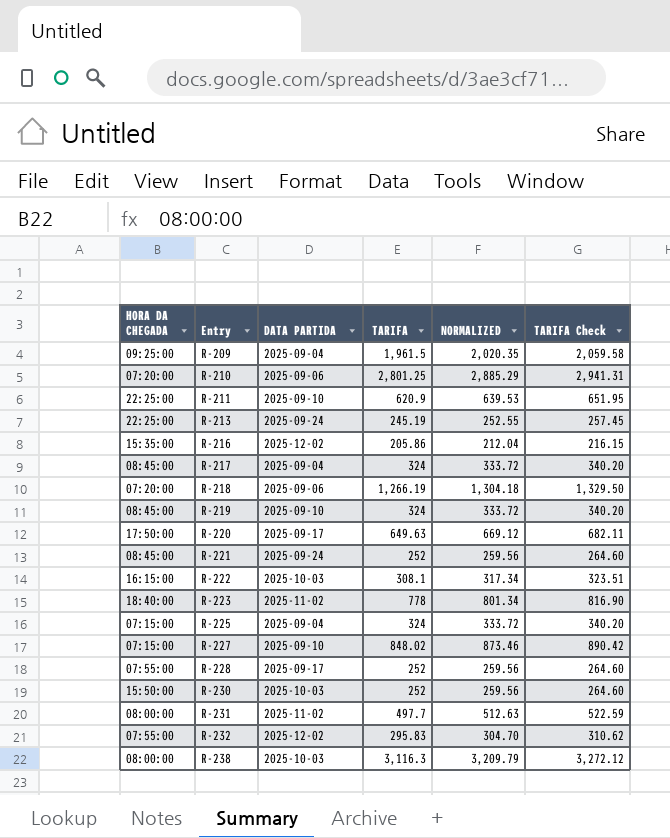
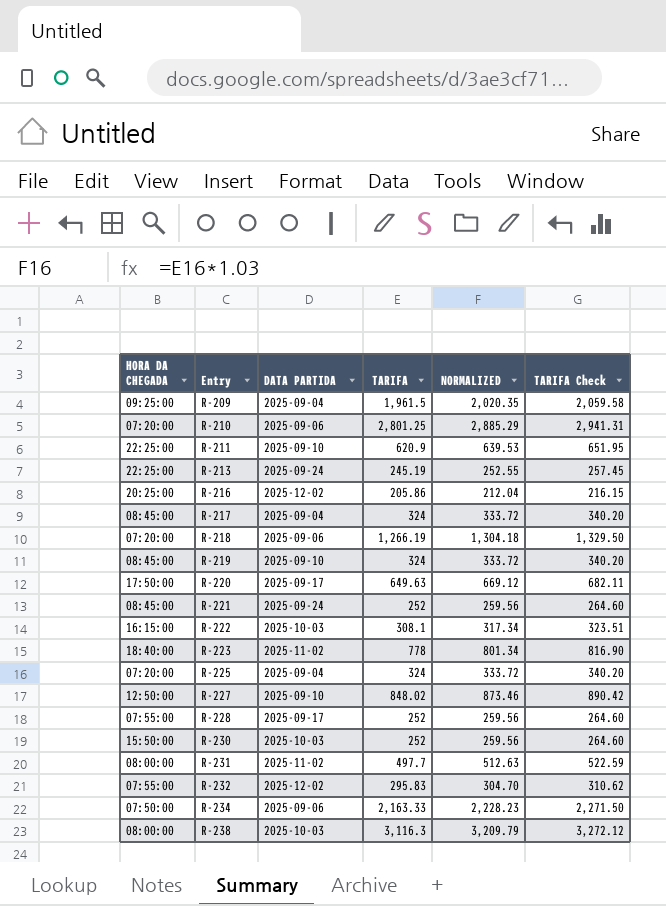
R-216 | HORA DA CHEGADA: 15:35:00 -> 20:25:00
R-225 | HORA DA CHEGADA: 07:15:00 -> 07:20:00
R-227 | HORA DA CHEGADA: 07:15:00 -> 12:50:00
row R-234: none -> 07:50:00 | 2025-09-06 | 2,163.33 | 2,228.23 | 2,271.50

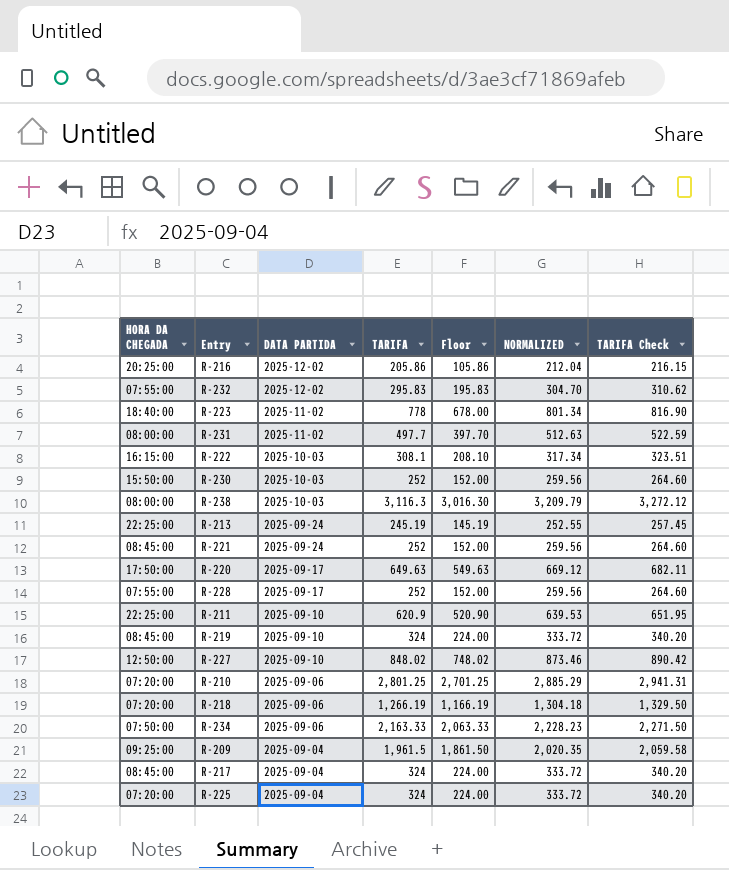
row order: Entry ascending -> DATA PARTIDA descending
column Floor | formula: none -> [TARIFA] - 100

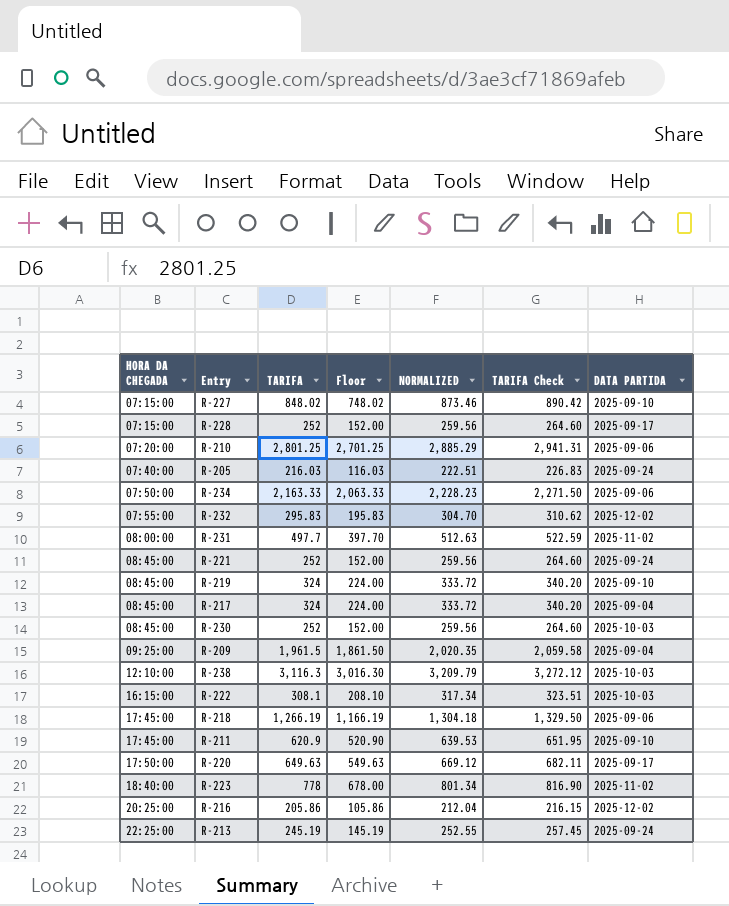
row order: DATA PARTIDA descending -> HORA DA CHEGADA ascending
column DATA PARTIDA | position: 3 -> 7
row R-225: 07:20:00 | 2025-09-04 | 324 | 224.00 | 333.72 | 340.20 -> none
R-227 | HORA DA CHEGADA: 12:50:00 -> 07:15:00
R-228 | HORA DA CHEGADA: 07:55:00 -> 07:15:00
row R-205: none -> 07:40:00 | 216.03 | 116.03 | 222.51 | 226.83 | 2025-09-24
R-230 | HORA DA CHEGADA: 15:50:00 -> 08:45:00
R-238 | HORA DA CHEGADA: 08:00:00 -> 12:10:00
R-218 | HORA DA CHEGADA: 07:20:00 -> 17:45:00
R-211 | HORA DA CHEGADA: 22:25:00 -> 17:45:00

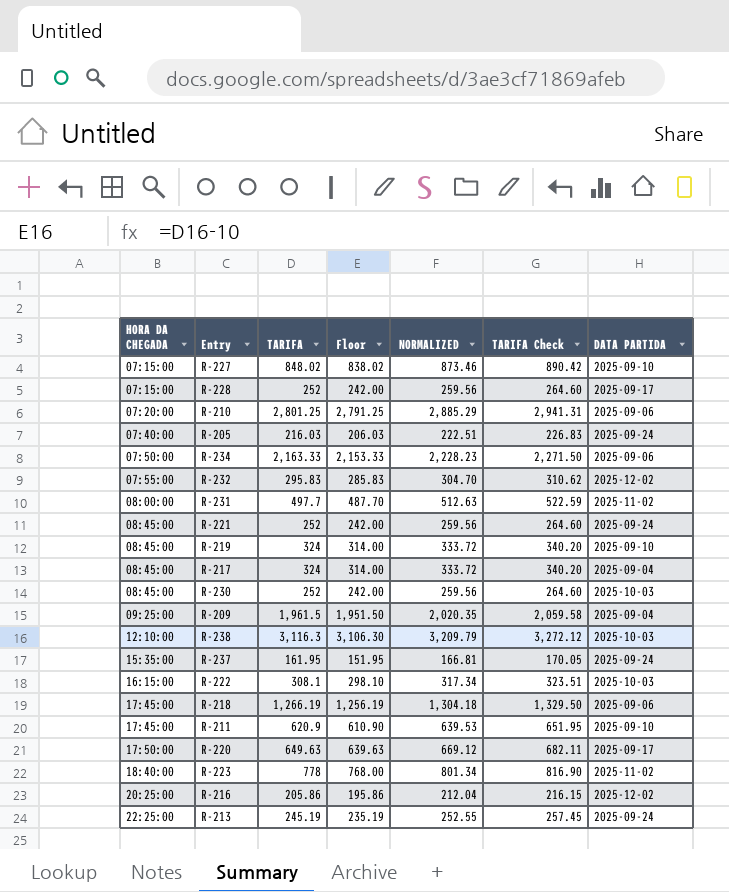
column Floor | formula: [TARIFA] - 100 -> [TARIFA] - 10
row R-237: none -> 15:35:00 | 161.95 | 151.95 | 166.81 | 170.05 | 2025-09-24

